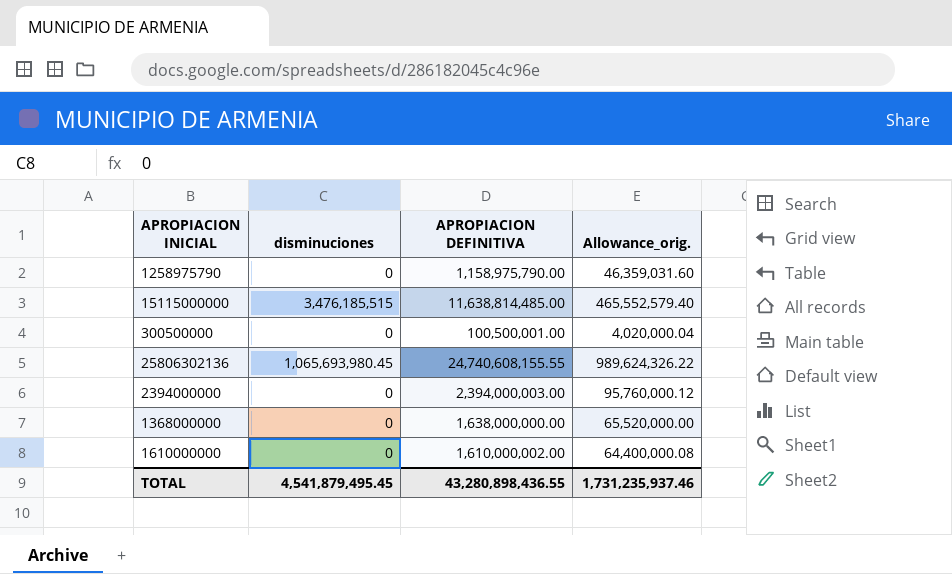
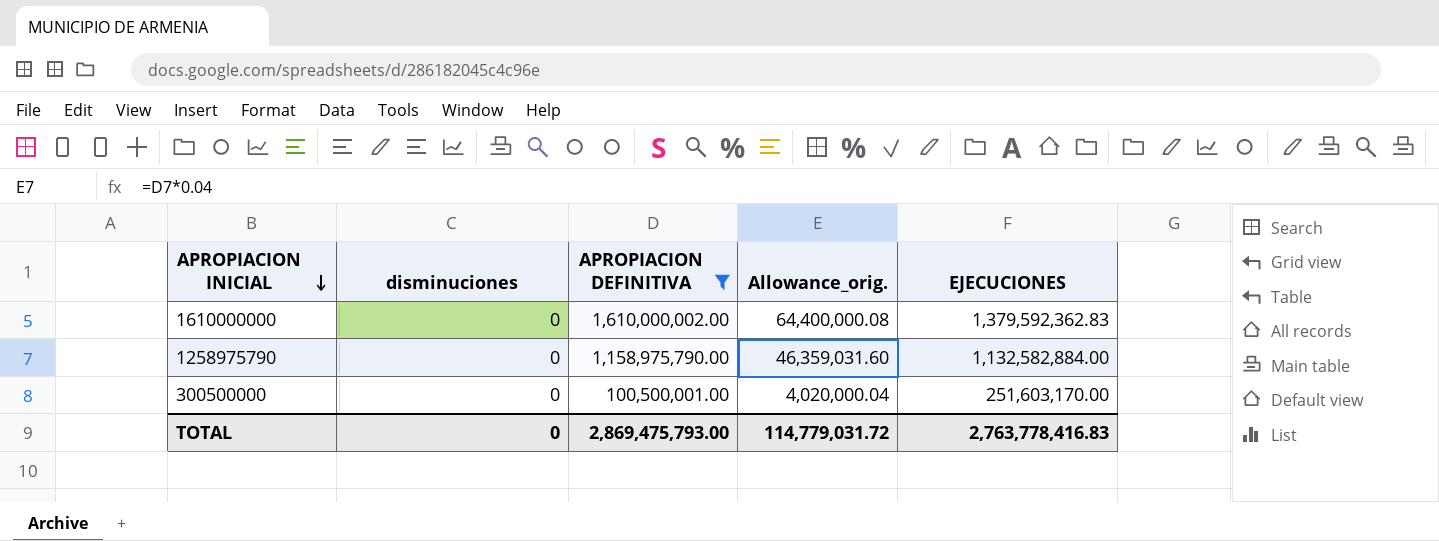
filter: none -> APROPIACION DEFINITIVA <= 1,610,000,002.00
row order: none -> APROPIACION INICIAL descending
column EJECUCIONES | position: none -> 5
TOTAL | disminuciones: 4,541,879,495.45 -> 0
TOTAL | APROPIACION DEFINITIVA: 43,280,898,436.55 -> 2,869,475,793.00
TOTAL | Allowance_orig.: 1,731,235,937.46 -> 114,779,031.72

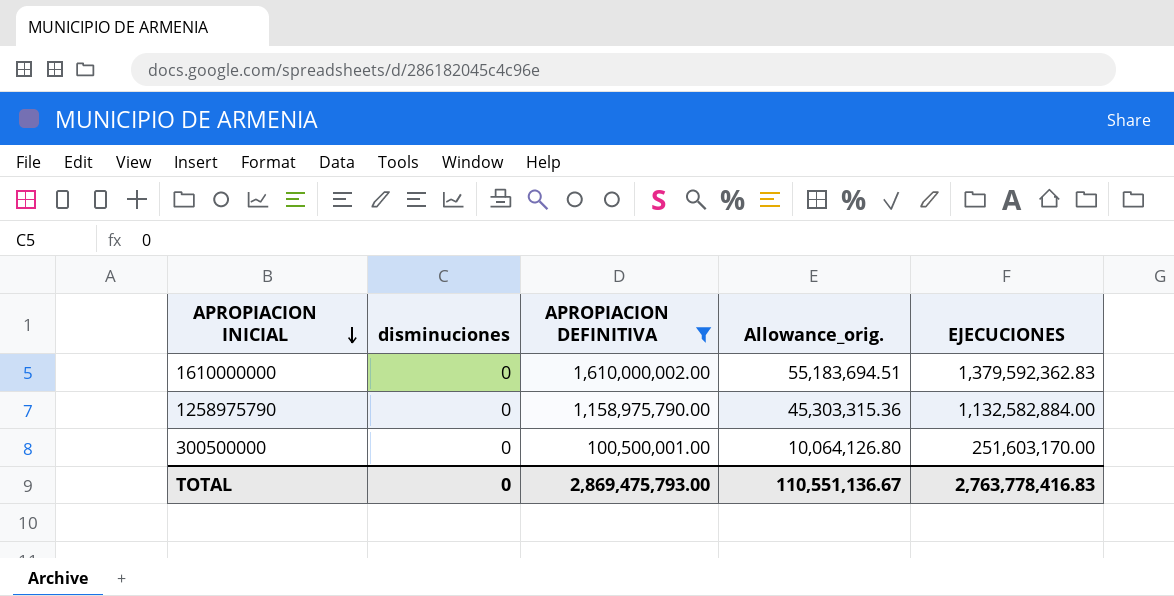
column Allowance_orig. | formula: [APROPIACION DEFINITIVA] * 0.04 -> [EJECUCIONES] * 0.04
TOTAL | Allowance_orig.: 114,779,031.72 -> 110,551,136.67

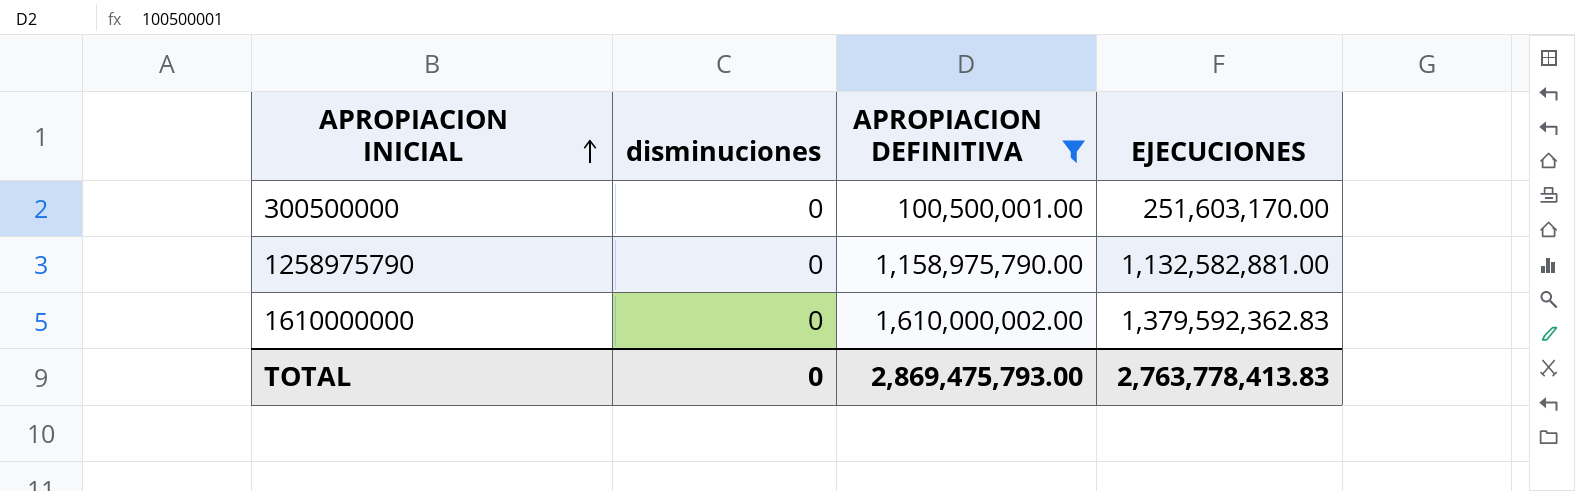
row order: APROPIACION INICIAL descending -> APROPIACION INICIAL ascending
column Allowance_orig. | formula: [EJECUCIONES] * 0.04 -> none
1258975790 | EJECUCIONES: 1,132,582,884.00 -> 1,132,582,881.00
TOTAL | EJECUCIONES: 2,763,778,416.83 -> 2,763,778,413.83

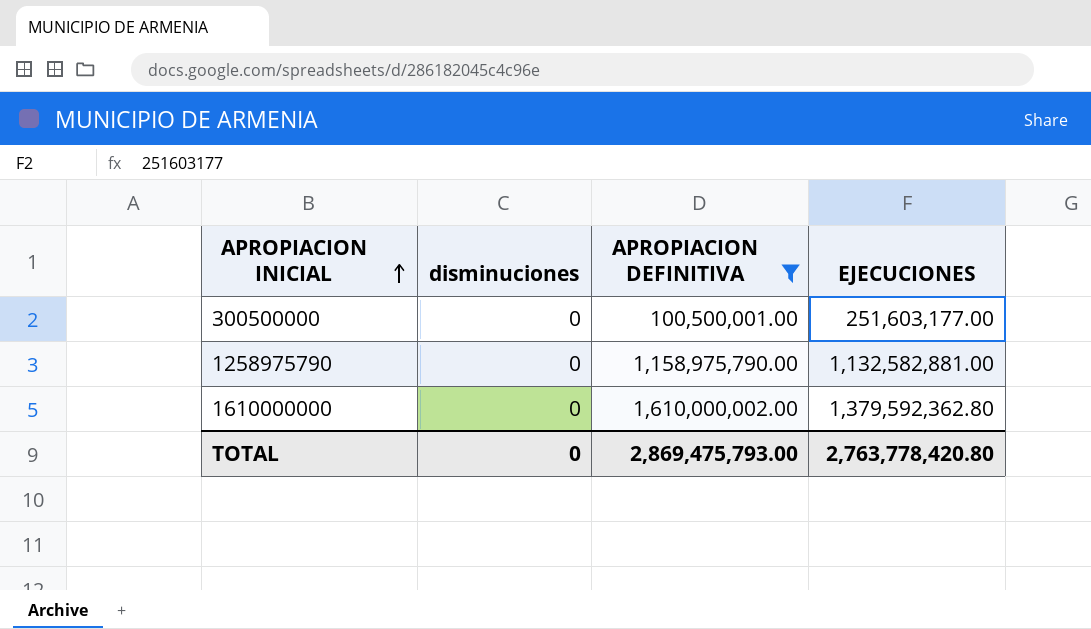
300500000 | EJECUCIONES: 251,603,170.00 -> 251,603,177.00
1610000000 | EJECUCIONES: 1,379,592,362.83 -> 1,379,592,362.80
TOTAL | EJECUCIONES: 2,763,778,413.83 -> 2,763,778,420.80

